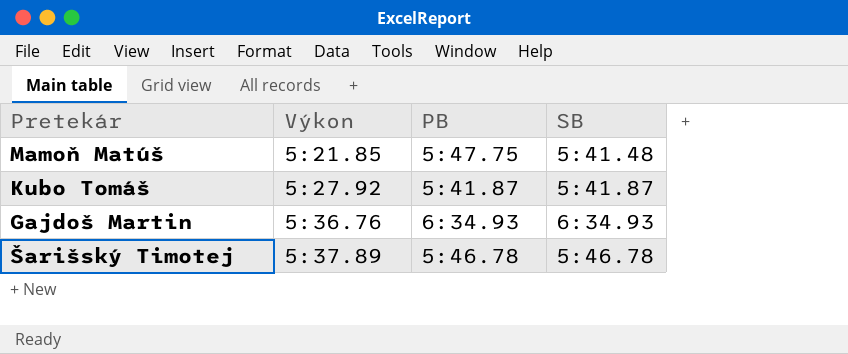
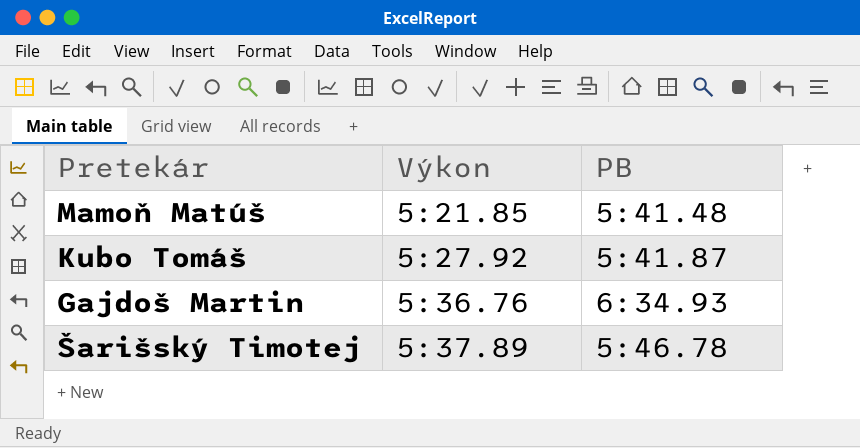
column SB | position: 4 -> none
Mamoň Matúš | PB: 5:47.75 -> 5:41.48

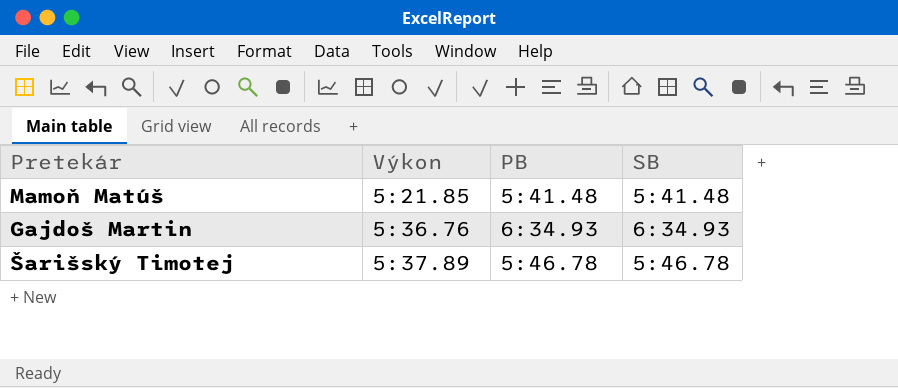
column SB | position: none -> 4
row Kubo Tomáš: 5:27.92 | 5:41.87 -> none

